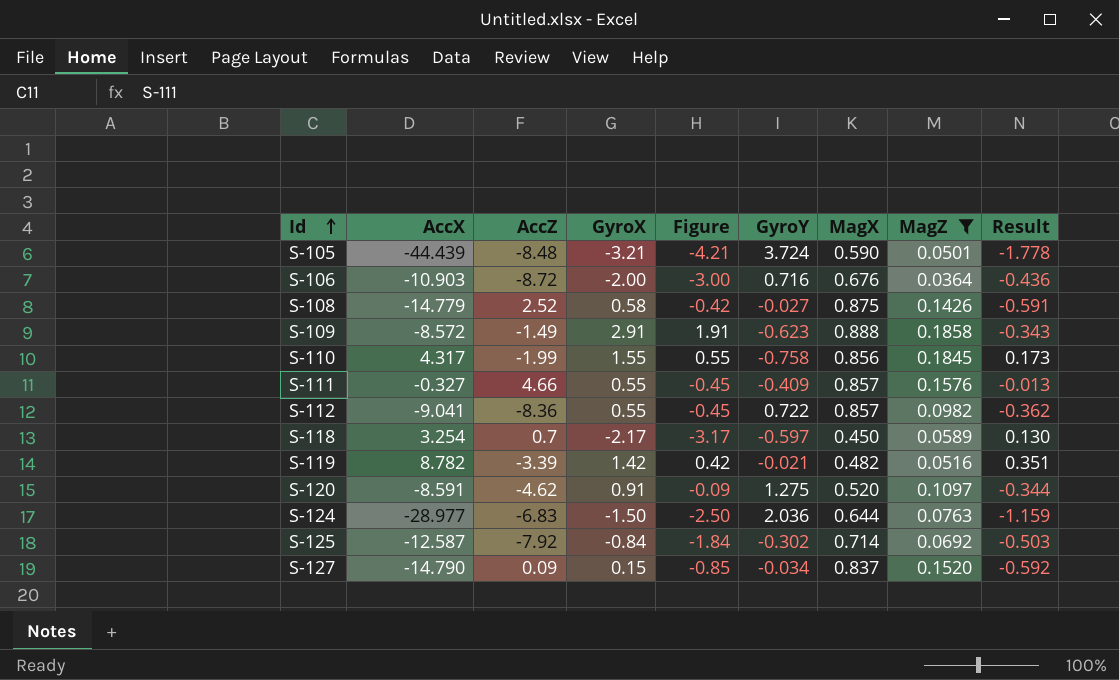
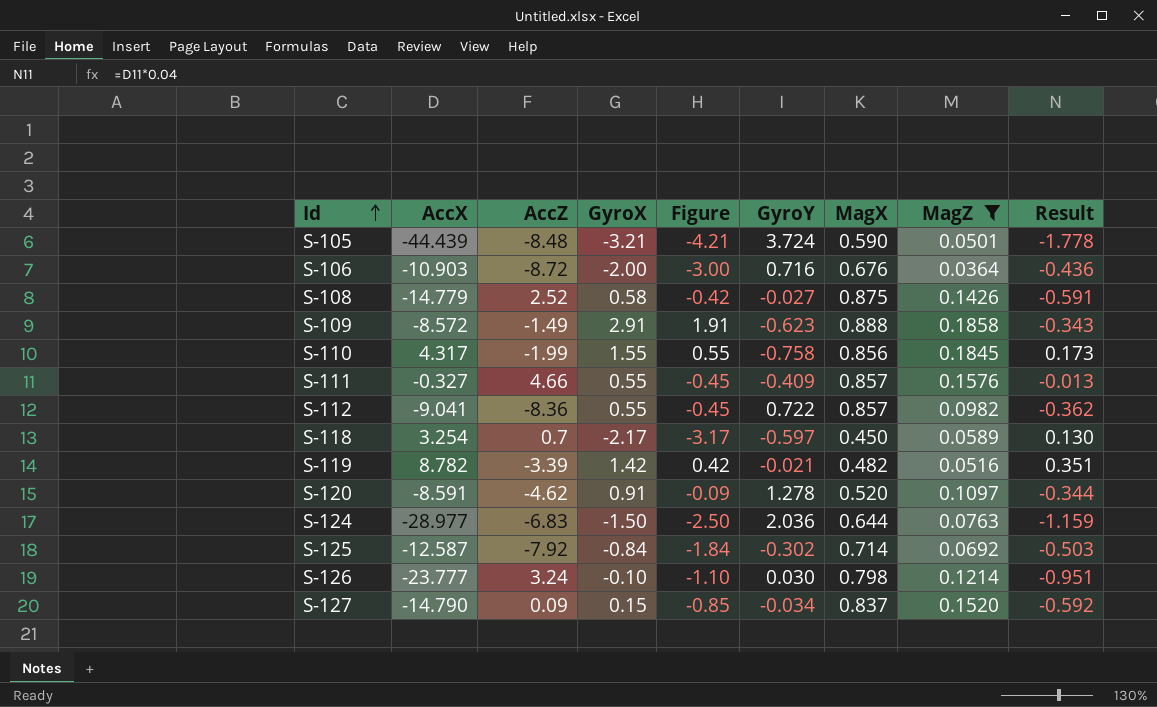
S-120 | GyroY: 1.275 -> 1.278
row S-126: none -> -23.777 | 3.24 | -0.10 | -1.10 | 0.030 | 0.798 | 0.1214 | -0.951

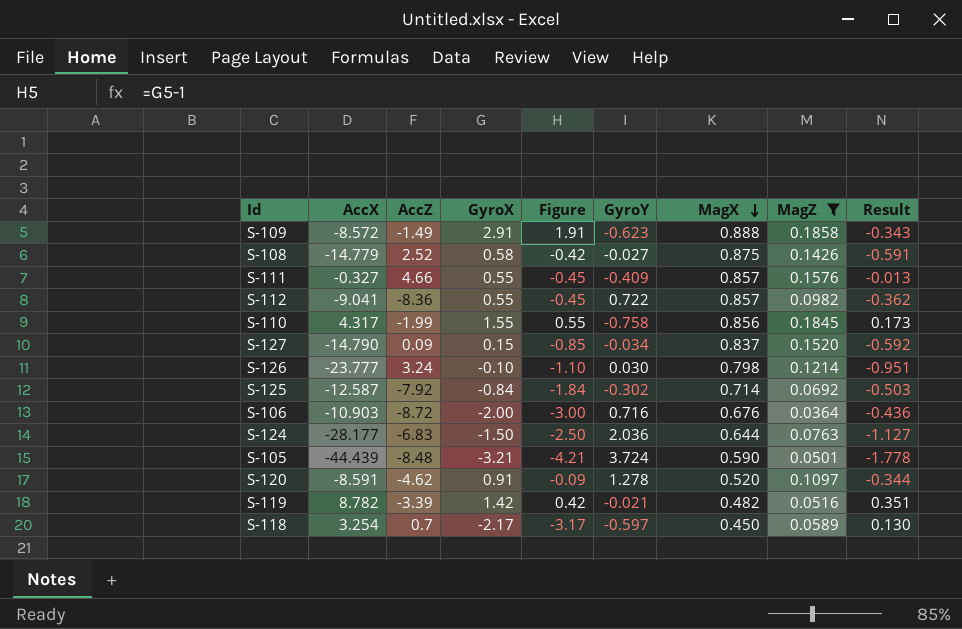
row order: Id ascending -> MagX descending
S-124 | AccX: -28.977 -> -28.177
S-124 | Result: -1.159 -> -1.127

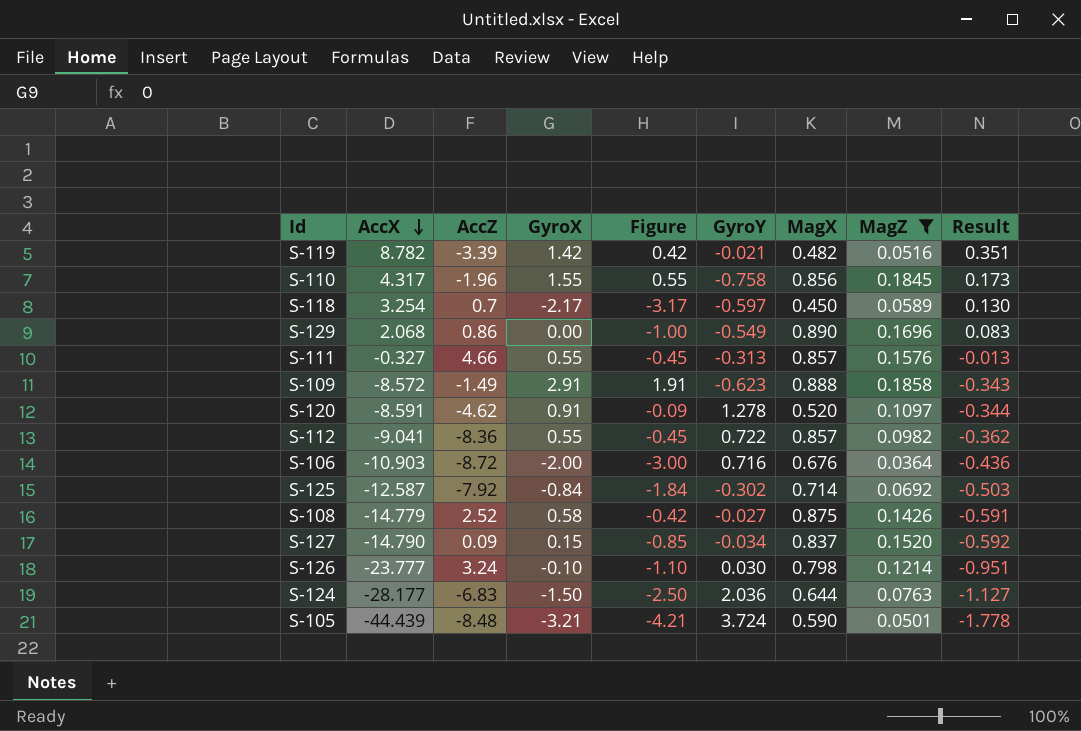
row order: MagX descending -> AccX descending
S-110 | AccZ: -1.99 -> -1.96
row S-129: none -> 2.068 | 0.86 | 0.00 | -1.00 | -0.549 | 0.890 | 0.1696 | 0.083
S-111 | GyroY: -0.409 -> -0.313

